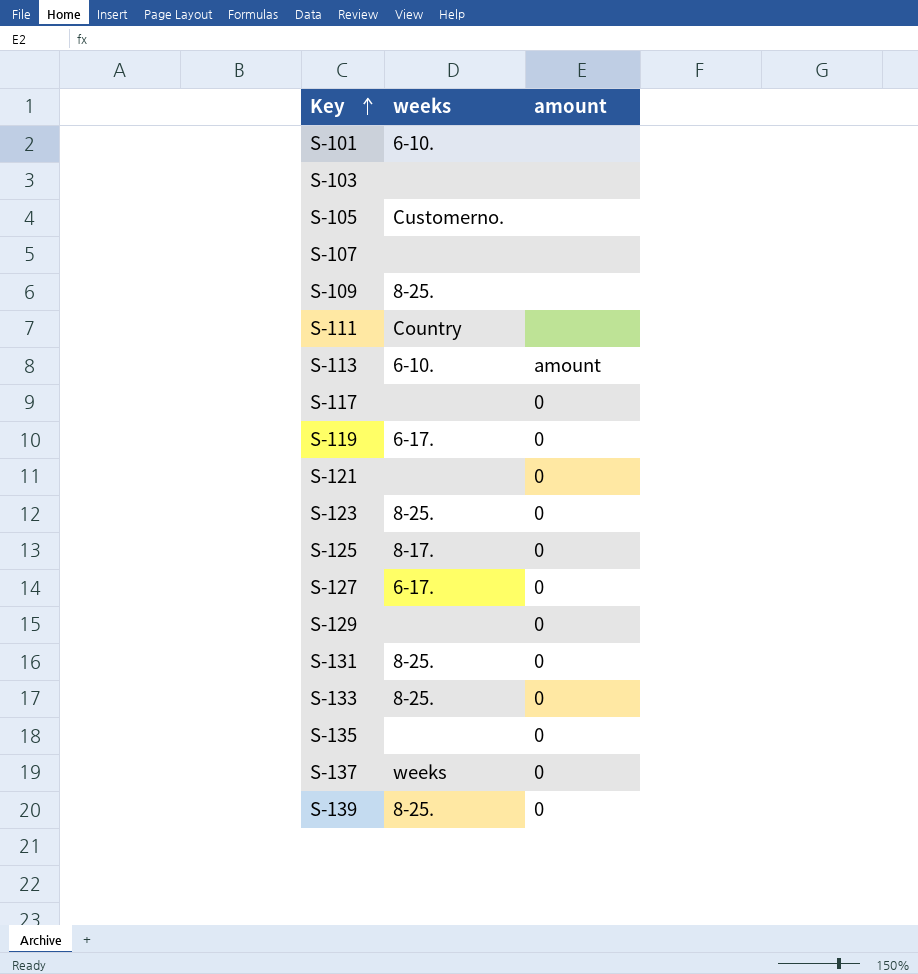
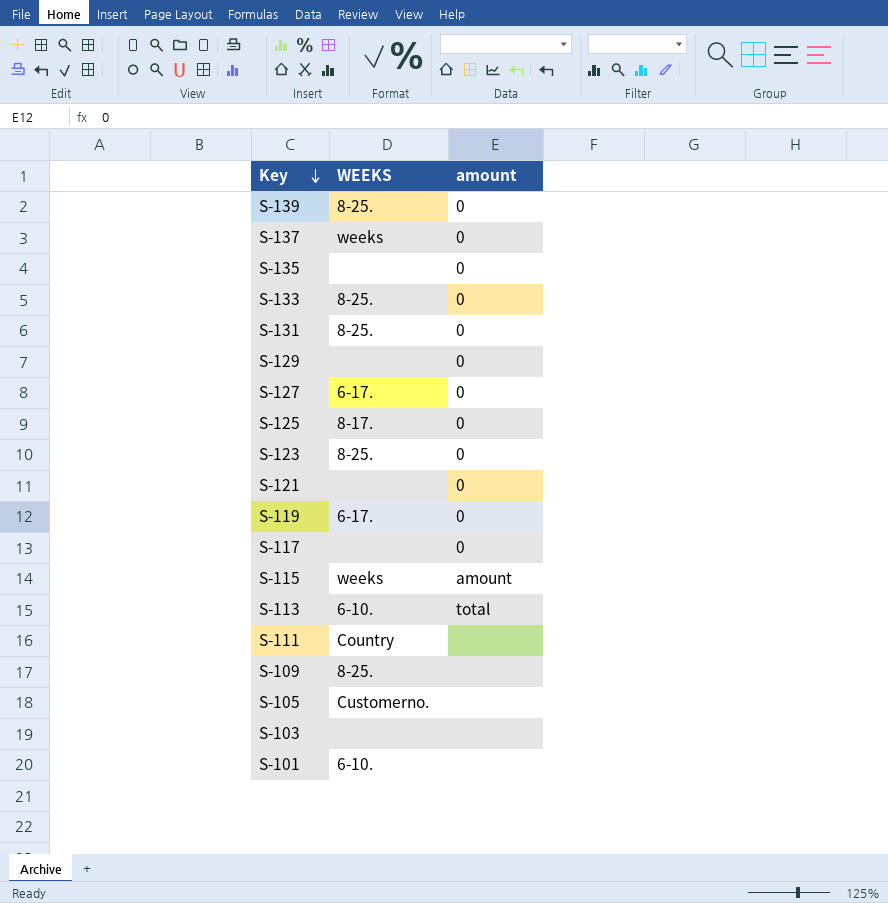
row order: Key ascending -> Key descending
column name: weeks -> WEEKS
row S-107: none | none -> none
row S-115: none -> weeks | amount
S-113 | amount: amount -> total

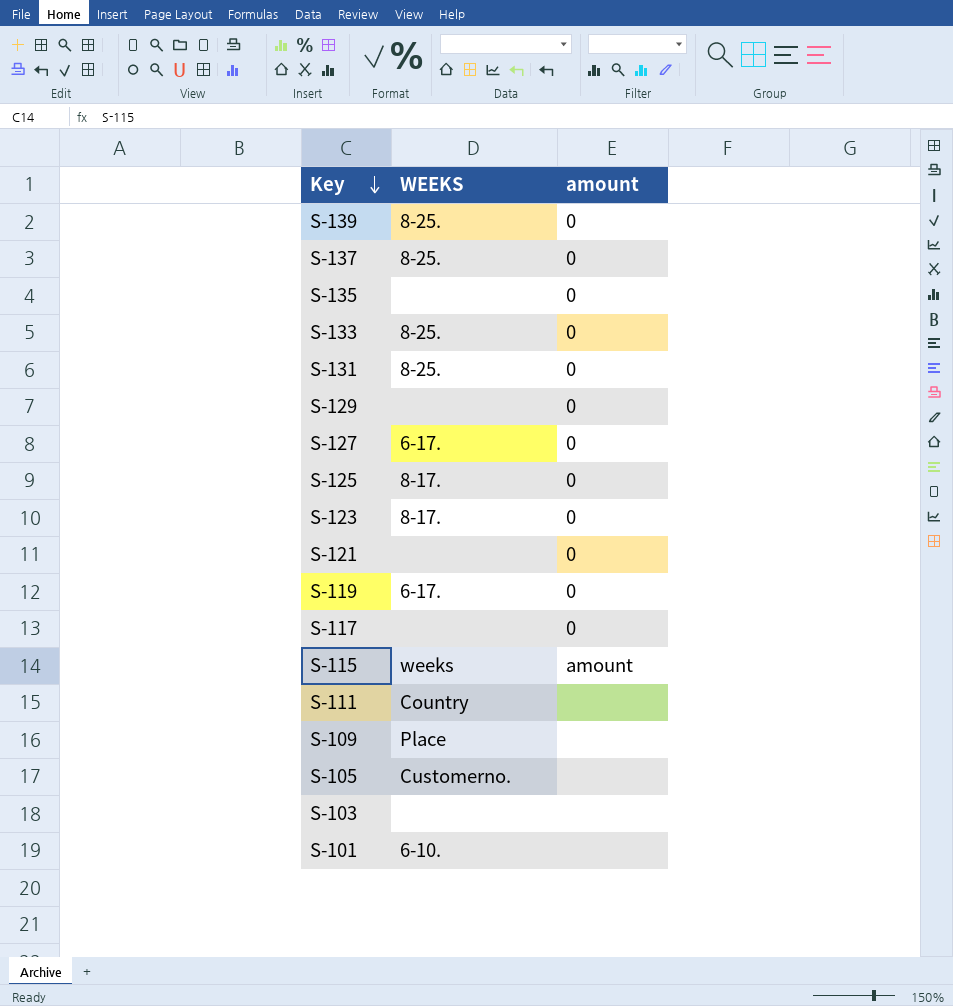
row S-113: 6-10. | total -> none
S-137 | WEEKS: weeks -> 8-25.
S-123 | WEEKS: 8-25. -> 8-17.
S-109 | WEEKS: 8-25. -> Place

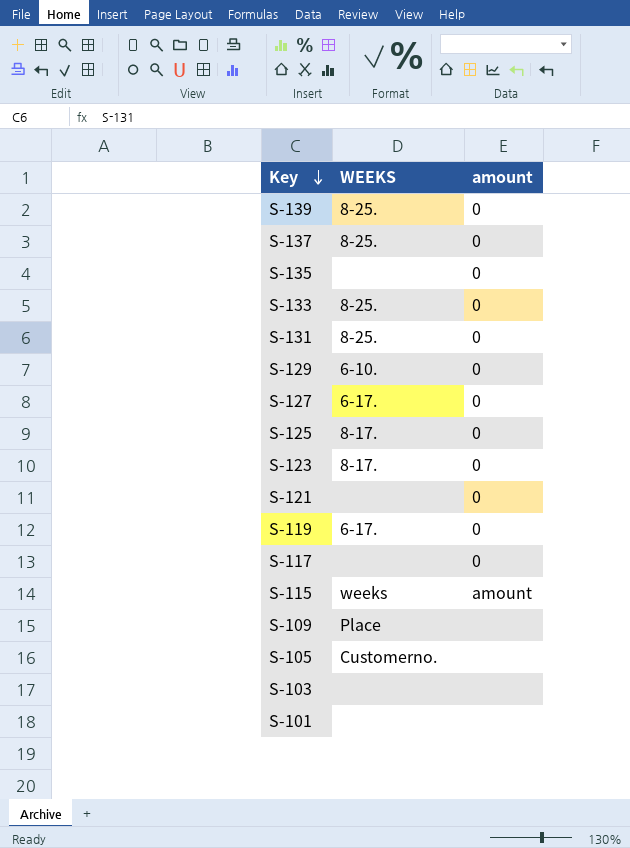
row S-111: Country | none -> none
S-129 | WEEKS: none -> 6-10.
S-101 | WEEKS: 6-10. -> none

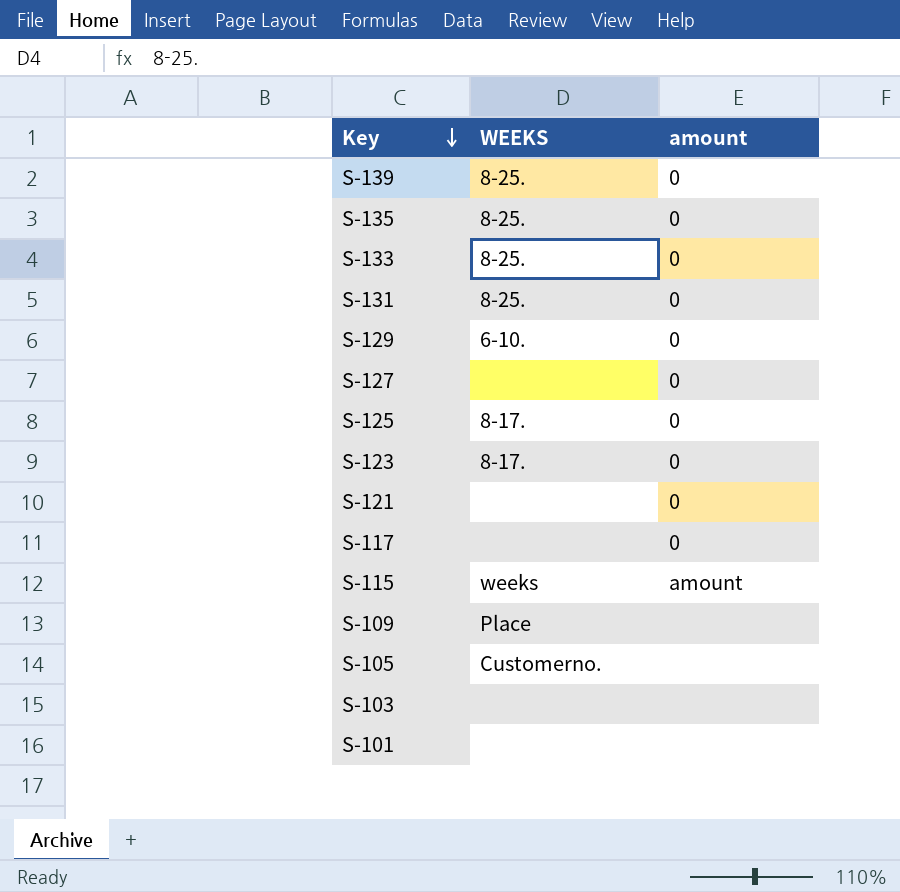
row S-137: 8-25. | 0 -> none
row S-119: 6-17. | 0 -> none
S-135 | WEEKS: none -> 8-25.
S-127 | WEEKS: 6-17. -> none

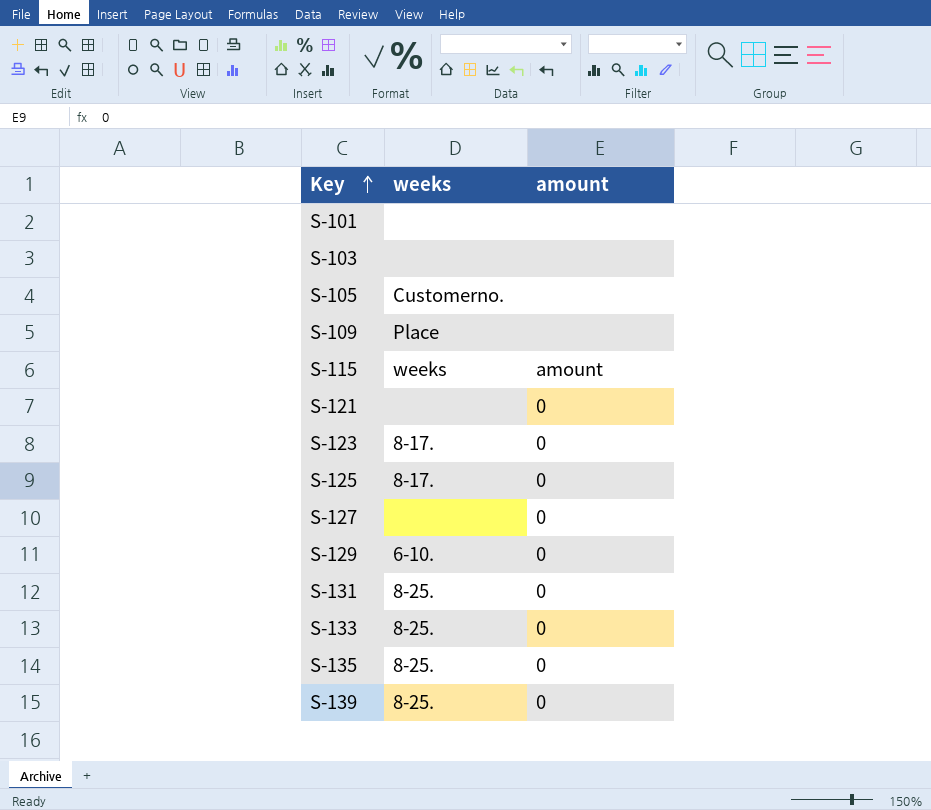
row order: Key descending -> Key ascending
column name: WEEKS -> weeks
row S-117: none | 0 -> none

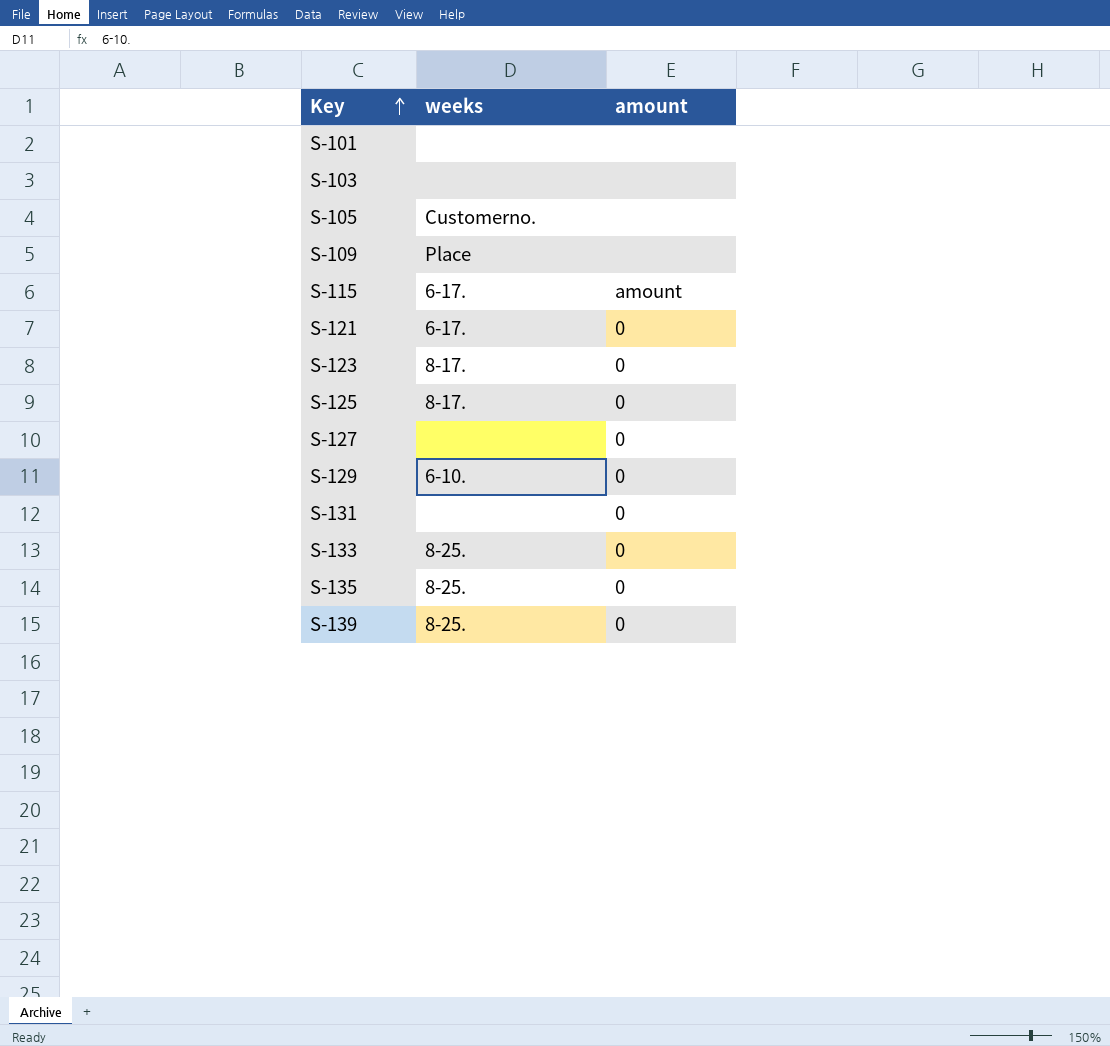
S-115 | weeks: weeks -> 6-17.
S-121 | weeks: none -> 6-17.
S-131 | weeks: 8-25. -> none

